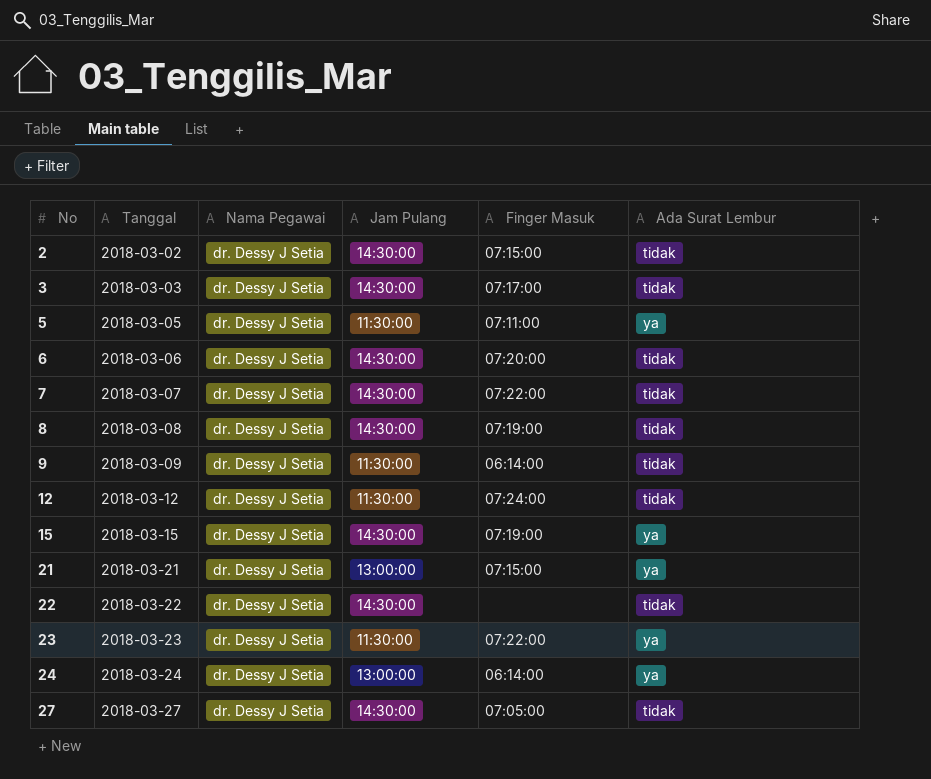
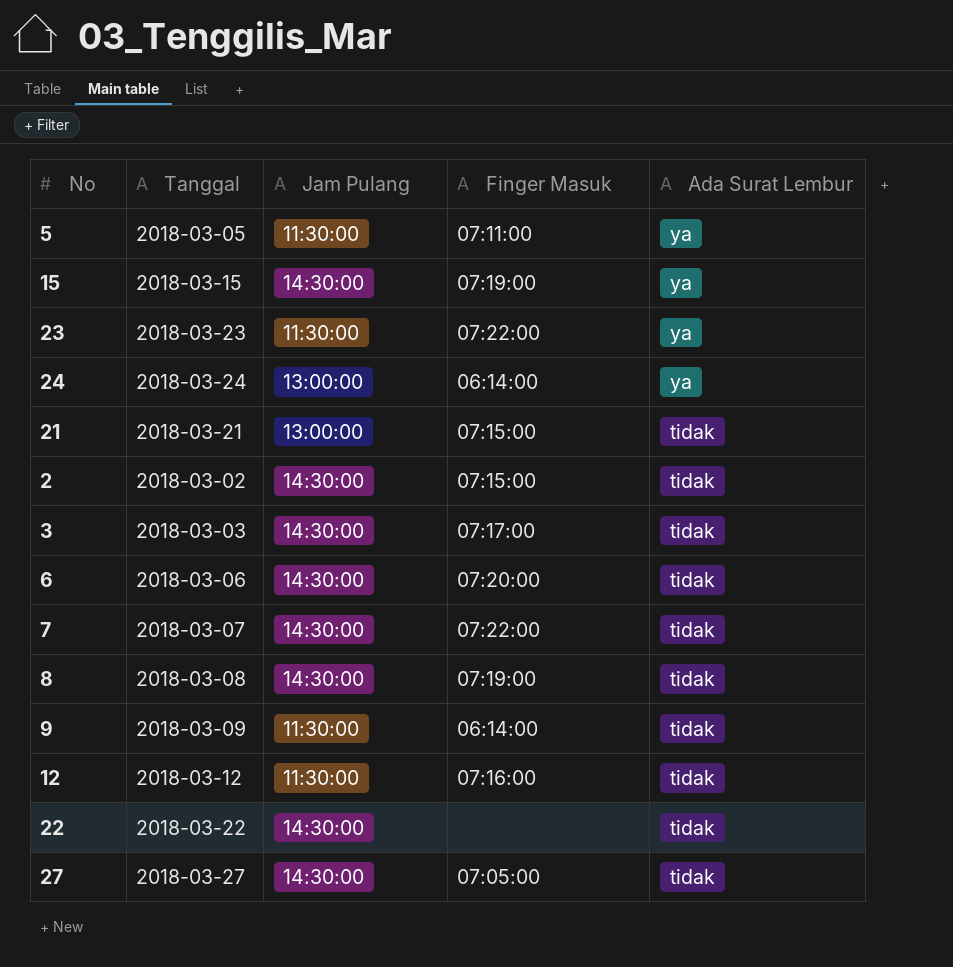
row order: No ascending -> Ada Surat Lembur descending
column Nama Pegawai | position: 3 -> none
21 | Ada Surat Lembur: ya -> tidak
12 | Finger Masuk: 07:24:00 -> 07:16:00

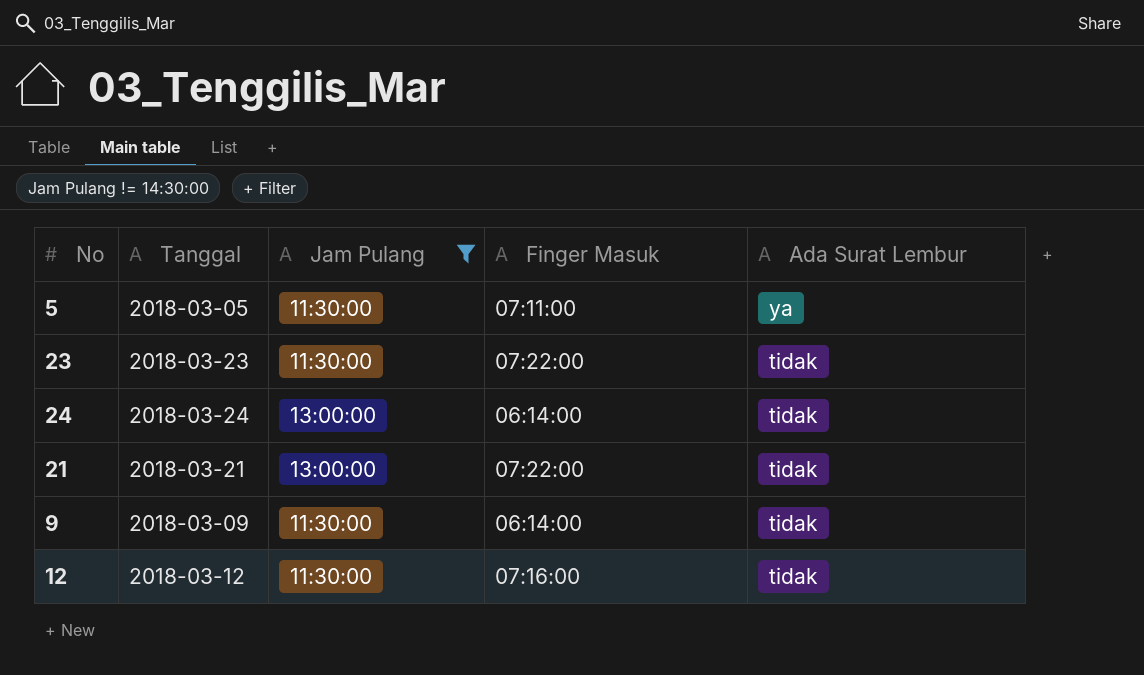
filter: none -> Jam Pulang != 14:30:00
23 | Ada Surat Lembur: ya -> tidak
24 | Ada Surat Lembur: ya -> tidak
21 | Finger Masuk: 07:15:00 -> 07:22:00

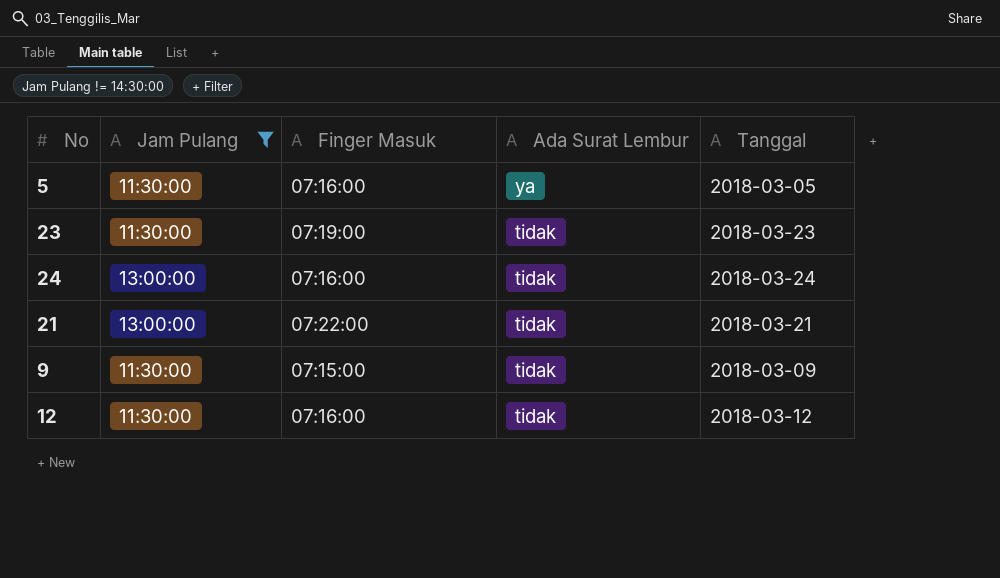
column Tanggal | position: 2 -> 5
5 | Finger Masuk: 07:11:00 -> 07:16:00
23 | Finger Masuk: 07:22:00 -> 07:19:00
24 | Finger Masuk: 06:14:00 -> 07:16:00
9 | Finger Masuk: 06:14:00 -> 07:15:00

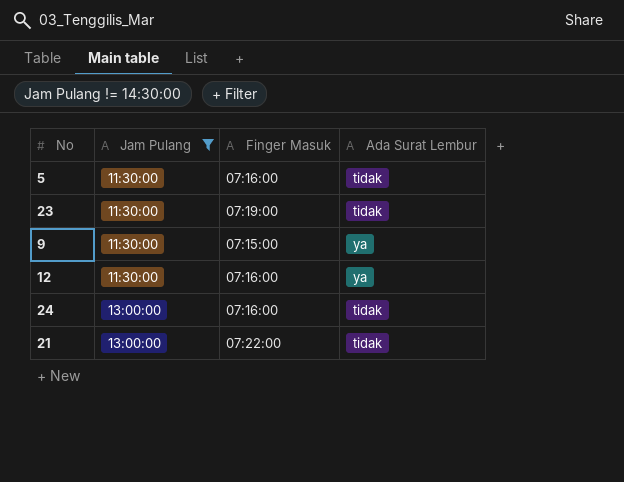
row order: Ada Surat Lembur descending -> Jam Pulang ascending
column Tanggal | position: 5 -> none
5 | Ada Surat Lembur: ya -> tidak
9 | Ada Surat Lembur: tidak -> ya
12 | Ada Surat Lembur: tidak -> ya

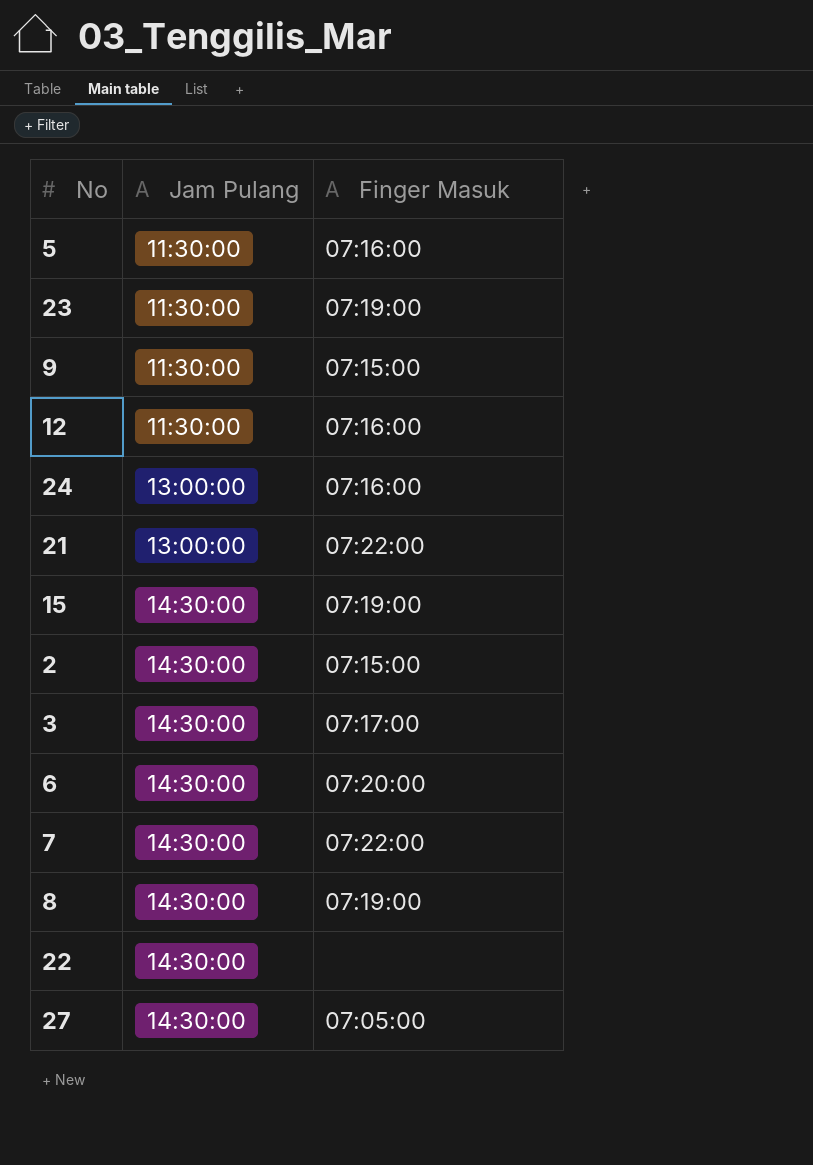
filter: Jam Pulang != 14:30:00 -> none
column Ada Surat Lembur | position: 4 -> none

